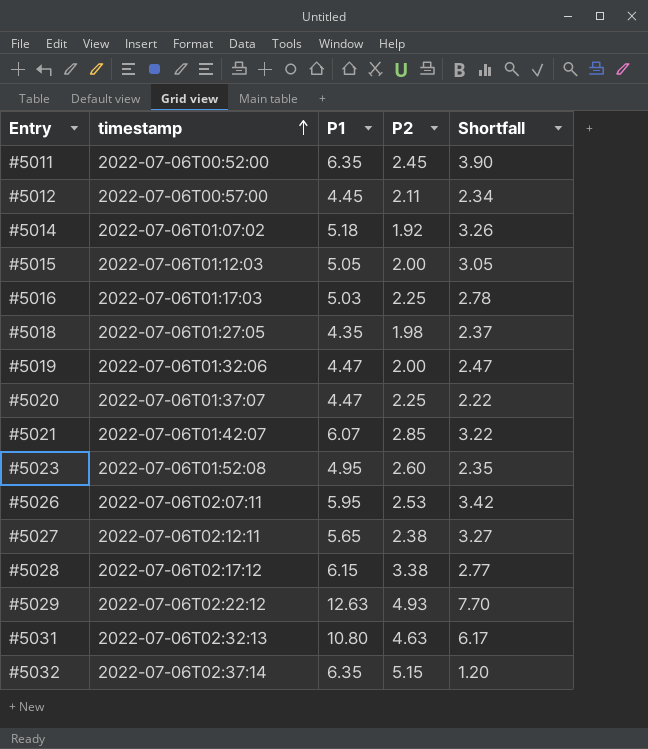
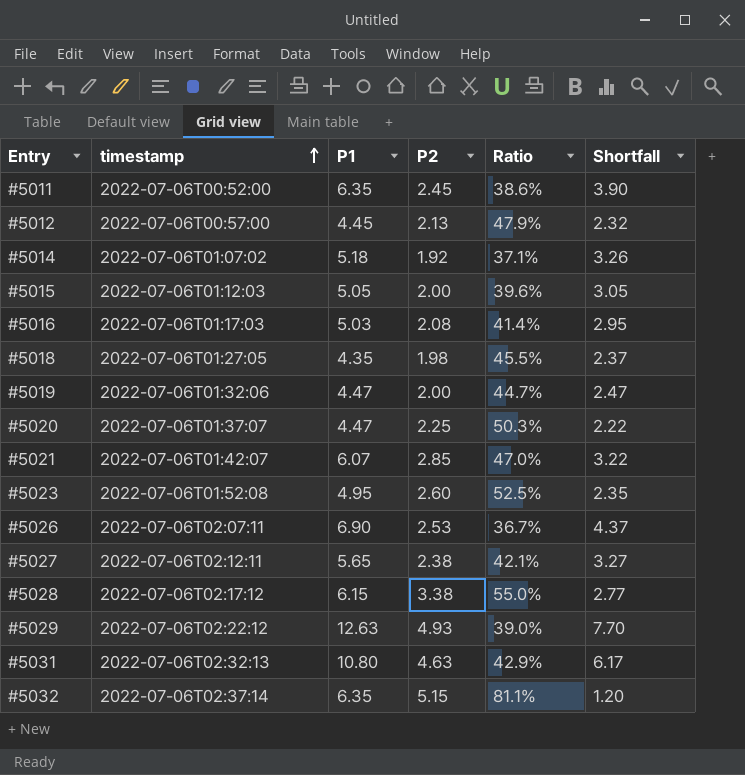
column Ratio | formula: none -> [P2] / [P1]
#5012 | P2: 2.11 -> 2.13
#5012 | Shortfall: 2.34 -> 2.32
#5016 | P2: 2.25 -> 2.08
#5016 | Shortfall: 2.78 -> 2.95
#5026 | P1: 5.95 -> 6.90
#5026 | Shortfall: 3.42 -> 4.37

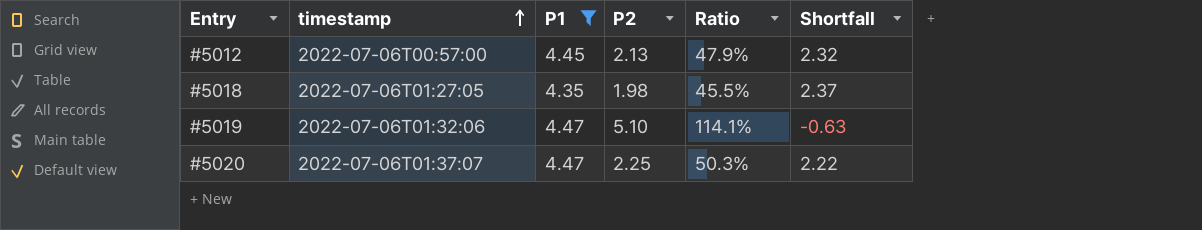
filter: none -> P1 <= 4.47
#5019 | P2: 2.00 -> 5.10
#5019 | Ratio: 44.7% -> 114.1%
#5019 | Shortfall: 2.47 -> -0.63

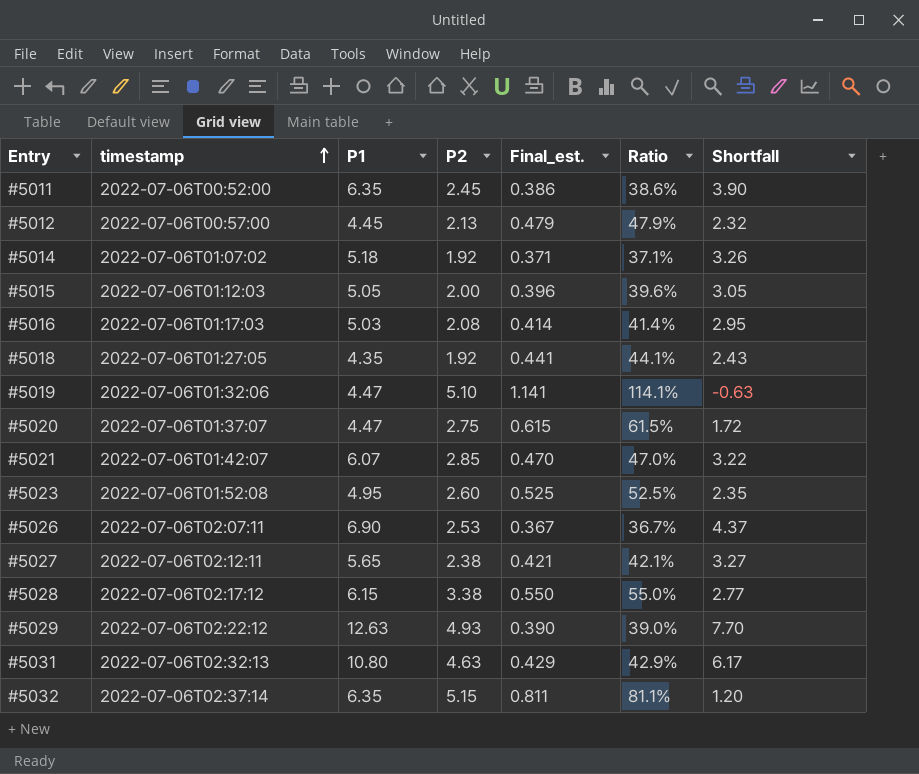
filter: P1 <= 4.47 -> none
column Final_est. | formula: none -> [P2] / [P1]
#5018 | P2: 1.98 -> 1.92
#5018 | Ratio: 45.5% -> 44.1%
#5018 | Shortfall: 2.37 -> 2.43
#5020 | P2: 2.25 -> 2.75
#5020 | Ratio: 50.3% -> 61.5%
#5020 | Shortfall: 2.22 -> 1.72

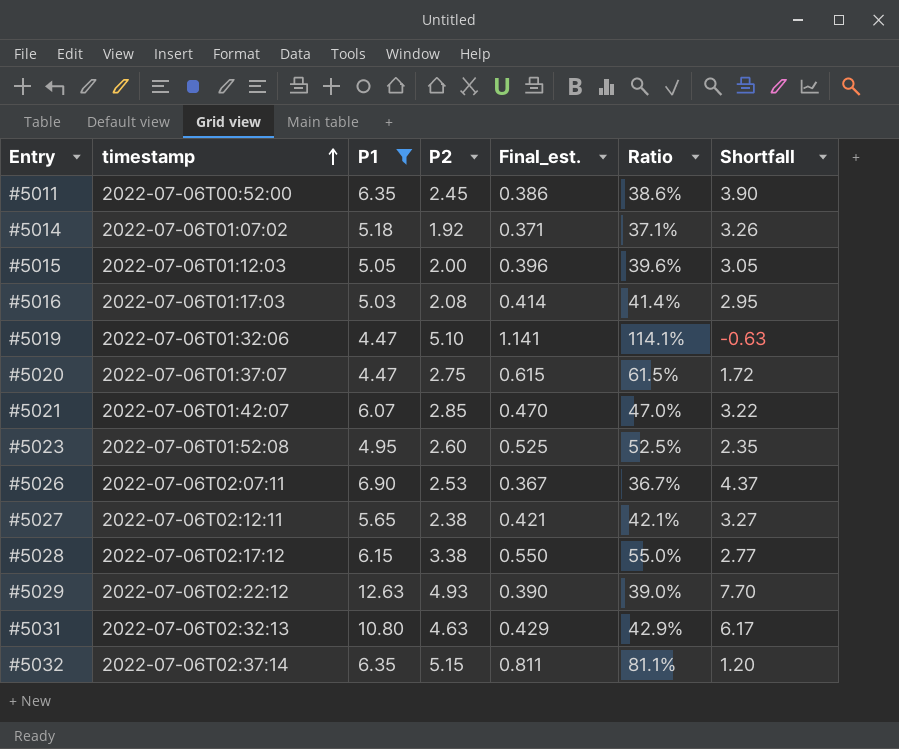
filter: none -> P1 >= 4.47

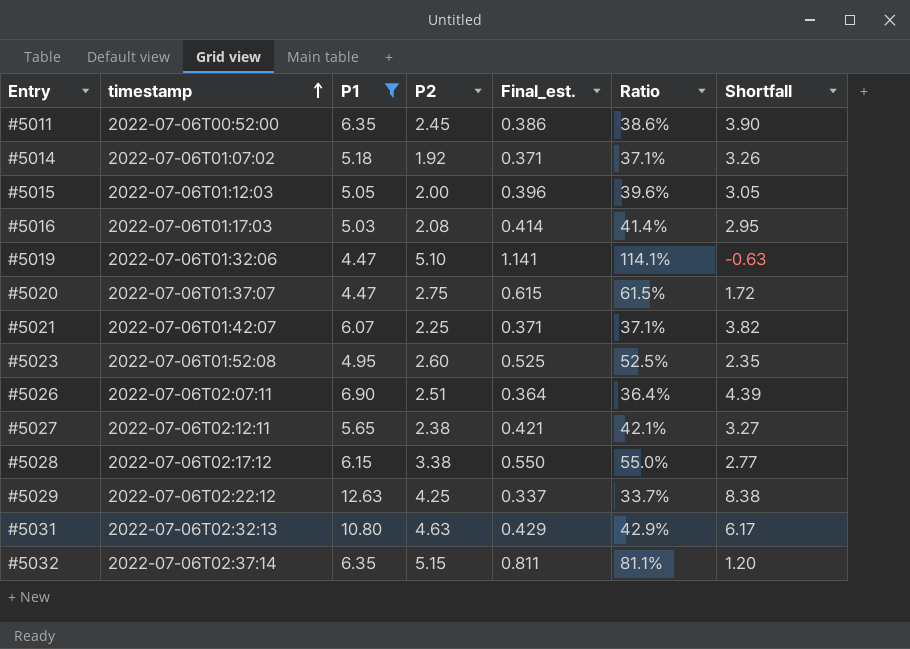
#5021 | P2: 2.85 -> 2.25
#5021 | Final_est.: 0.470 -> 0.371
#5021 | Ratio: 47.0% -> 37.1%
#5021 | Shortfall: 3.22 -> 3.82
#5026 | P2: 2.53 -> 2.51
#5026 | Final_est.: 0.367 -> 0.364
#5026 | Ratio: 36.7% -> 36.4%
#5026 | Shortfall: 4.37 -> 4.39
#5029 | P2: 4.93 -> 4.25
#5029 | Final_est.: 0.390 -> 0.337
#5029 | Ratio: 39.0% -> 33.7%
#5029 | Shortfall: 7.70 -> 8.38

